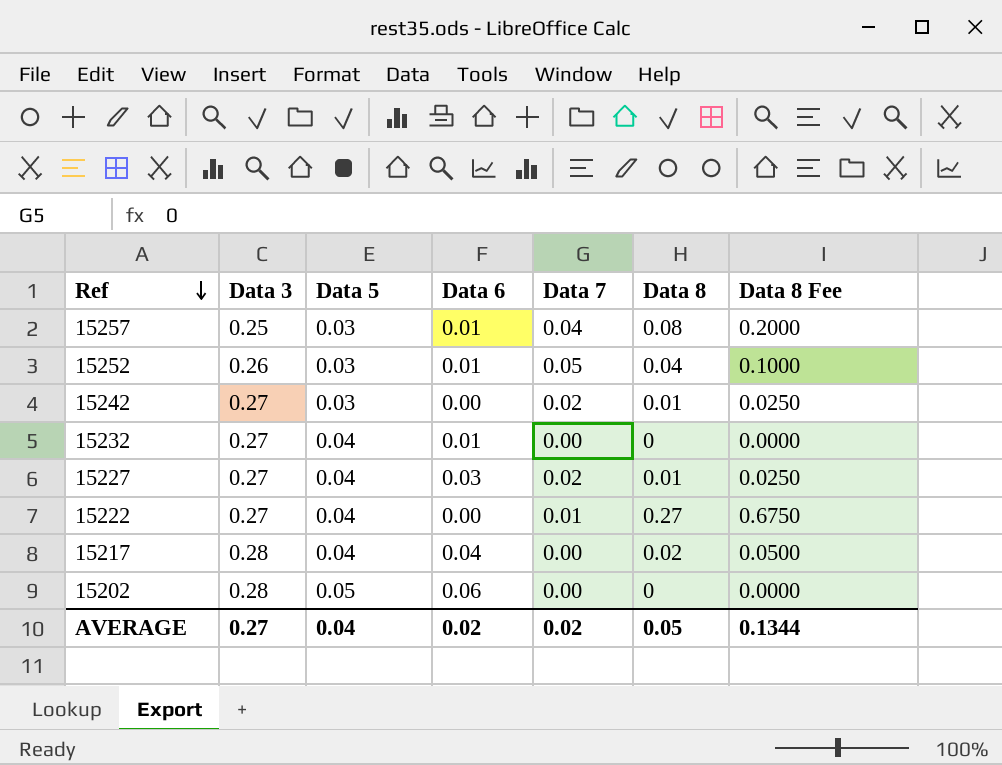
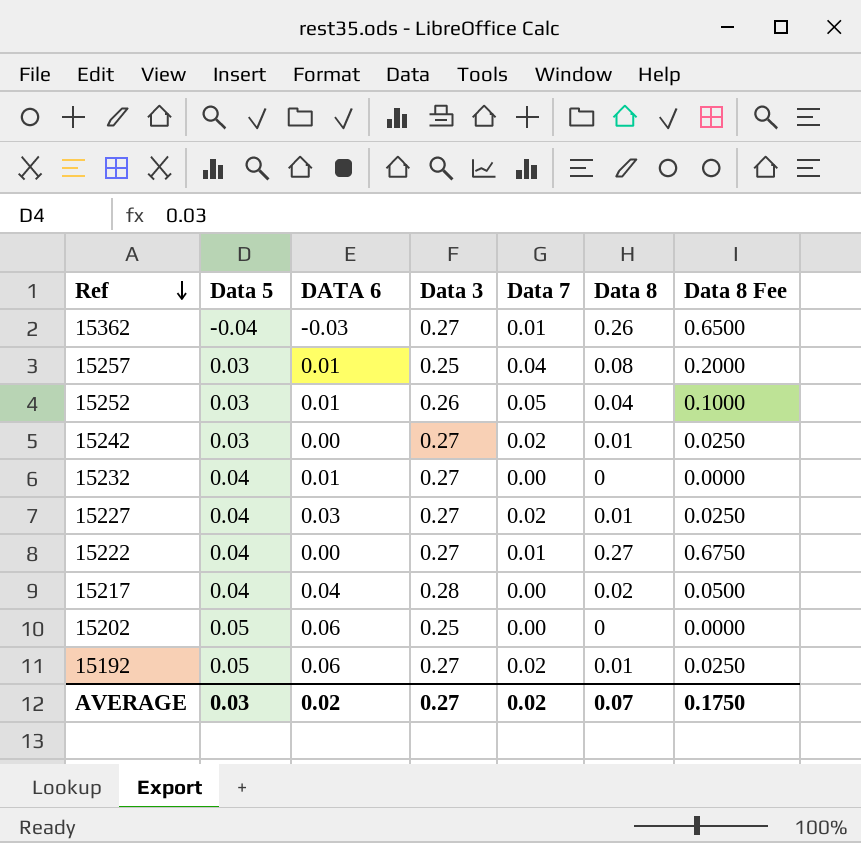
column name: Data 6 -> DATA 6
column Data 3 | position: 2 -> 4
row 15362: none -> -0.04 | -0.03 | 0.27 | 0.01 | 0.26 | 0.6500
15202 | Data 3: 0.28 -> 0.25
row 15192: none -> 0.05 | 0.06 | 0.27 | 0.02 | 0.01 | 0.0250
AVERAGE | Data 5: 0.04 -> 0.03
AVERAGE | Data 8: 0.05 -> 0.07
AVERAGE | Data 8 Fee: 0.1344 -> 0.1750

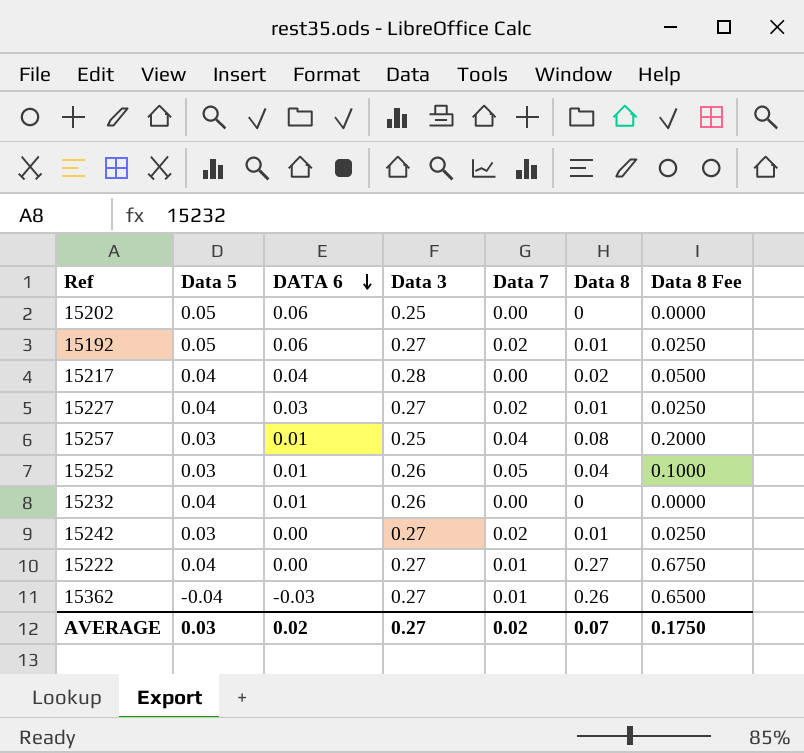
row order: Ref descending -> DATA 6 descending
15232 | Data 3: 0.27 -> 0.26

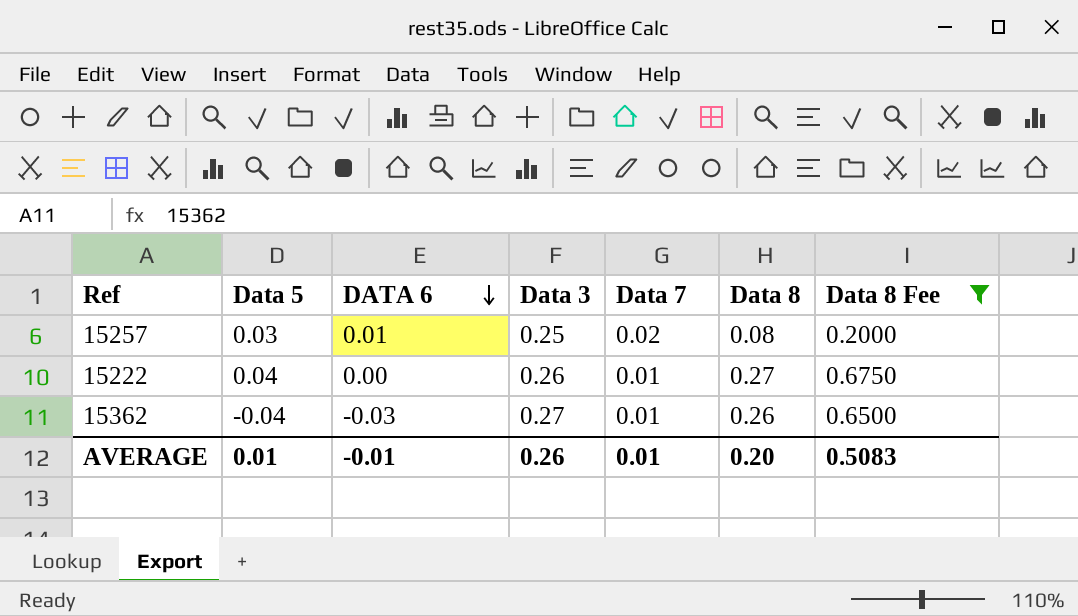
filter: none -> Data 8 Fee >= 0.2000
15257 | Data 7: 0.04 -> 0.02
15222 | Data 3: 0.27 -> 0.26
AVERAGE | Data 5: 0.03 -> 0.01
AVERAGE | DATA 6: 0.02 -> -0.01
AVERAGE | Data 3: 0.27 -> 0.26
AVERAGE | Data 7: 0.02 -> 0.01
AVERAGE | Data 8: 0.07 -> 0.20
AVERAGE | Data 8 Fee: 0.1750 -> 0.5083

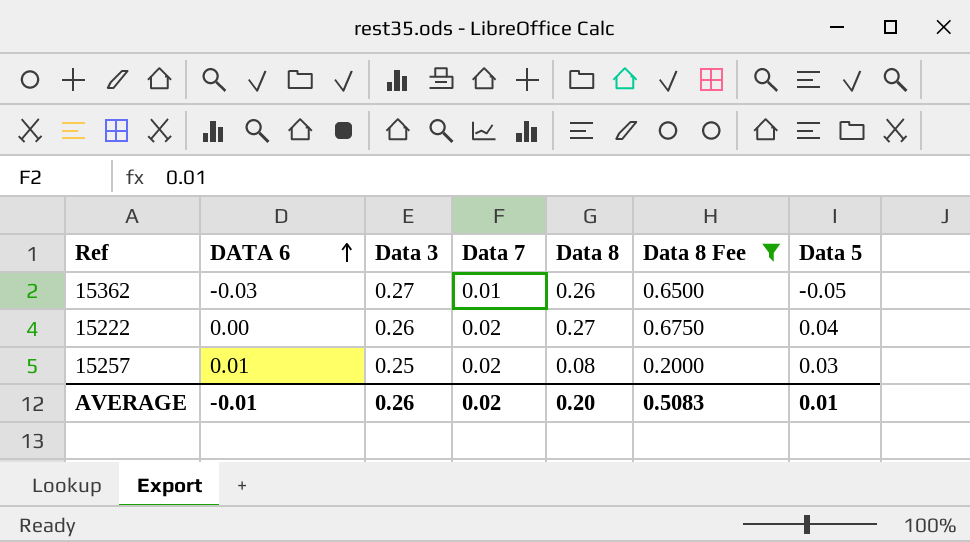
row order: DATA 6 descending -> DATA 6 ascending
column Data 5 | position: 2 -> 7
15362 | Data 5: -0.04 -> -0.05
15222 | Data 7: 0.01 -> 0.02
AVERAGE | Data 7: 0.01 -> 0.02

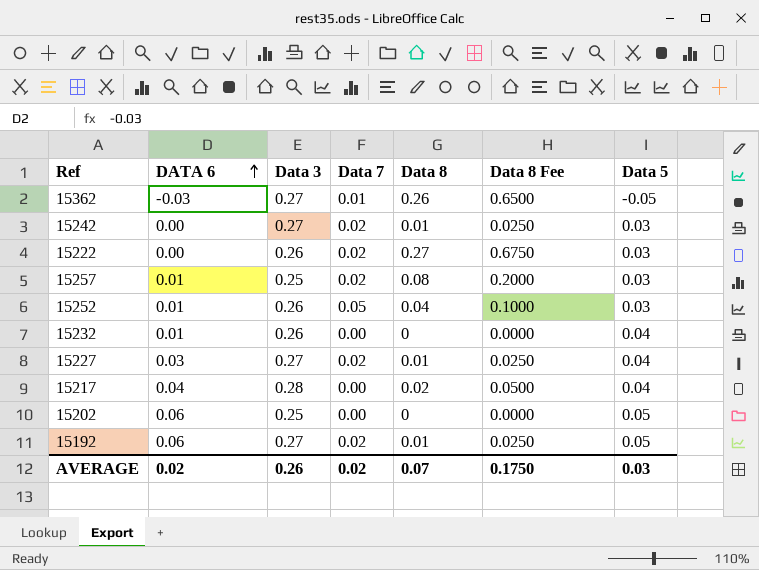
filter: Data 8 Fee >= 0.2000 -> none
15222 | Data 5: 0.04 -> 0.03
AVERAGE | DATA 6: -0.01 -> 0.02
AVERAGE | Data 8: 0.20 -> 0.07
AVERAGE | Data 8 Fee: 0.5083 -> 0.1750
AVERAGE | Data 5: 0.01 -> 0.03

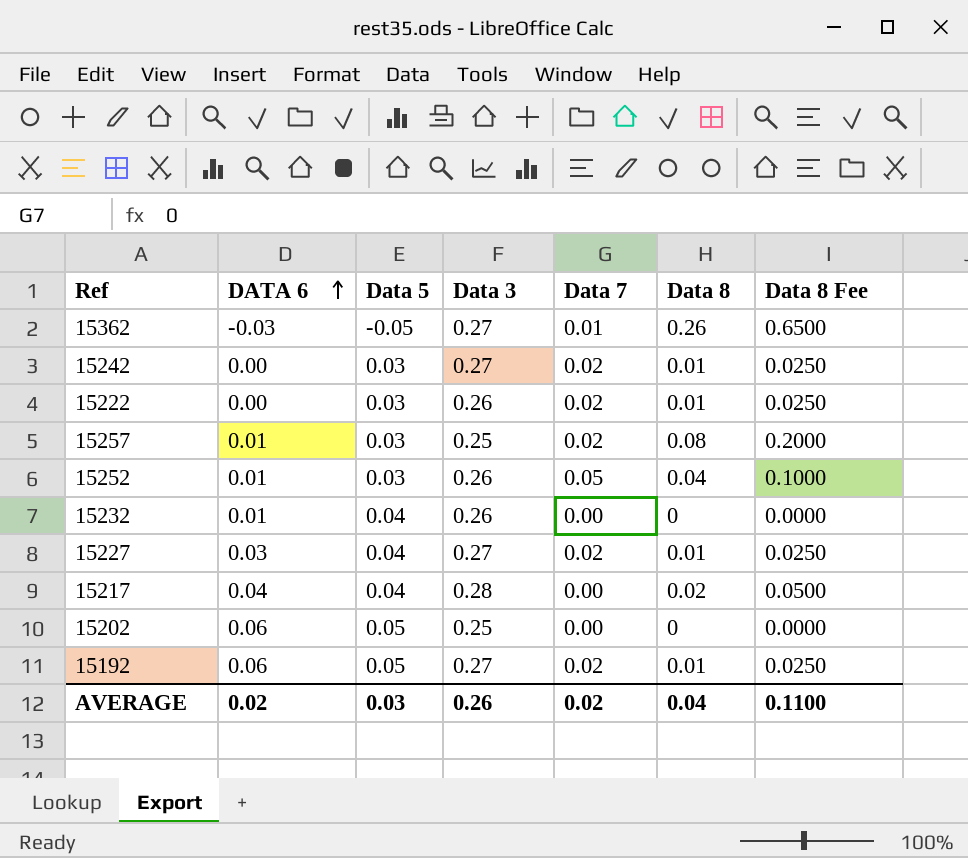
column Data 5 | position: 7 -> 3
15222 | Data 8: 0.27 -> 0.01
15222 | Data 8 Fee: 0.6750 -> 0.0250
AVERAGE | Data 8: 0.07 -> 0.04
AVERAGE | Data 8 Fee: 0.1750 -> 0.1100

